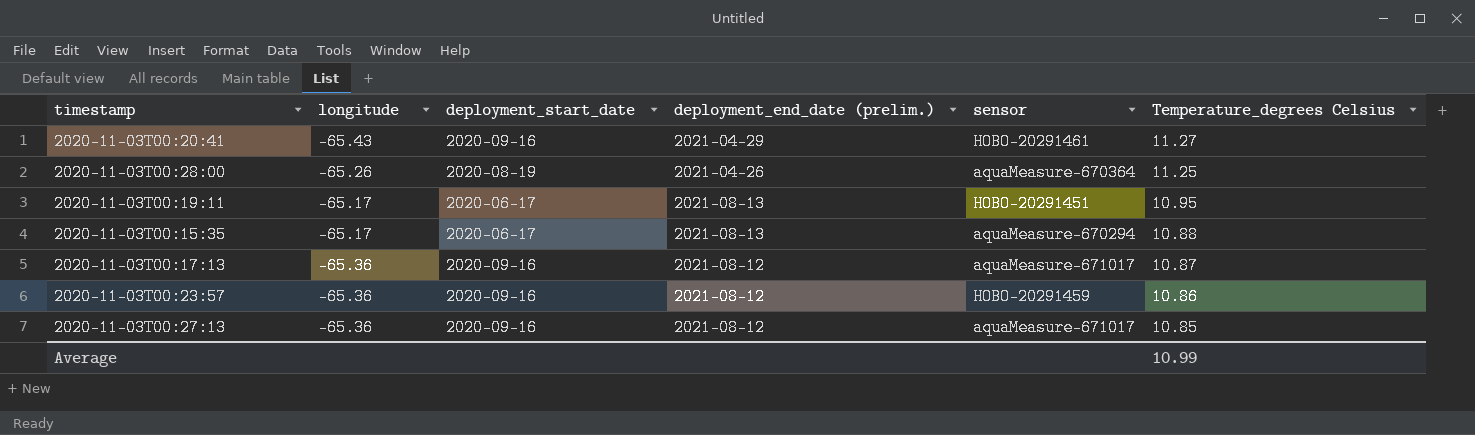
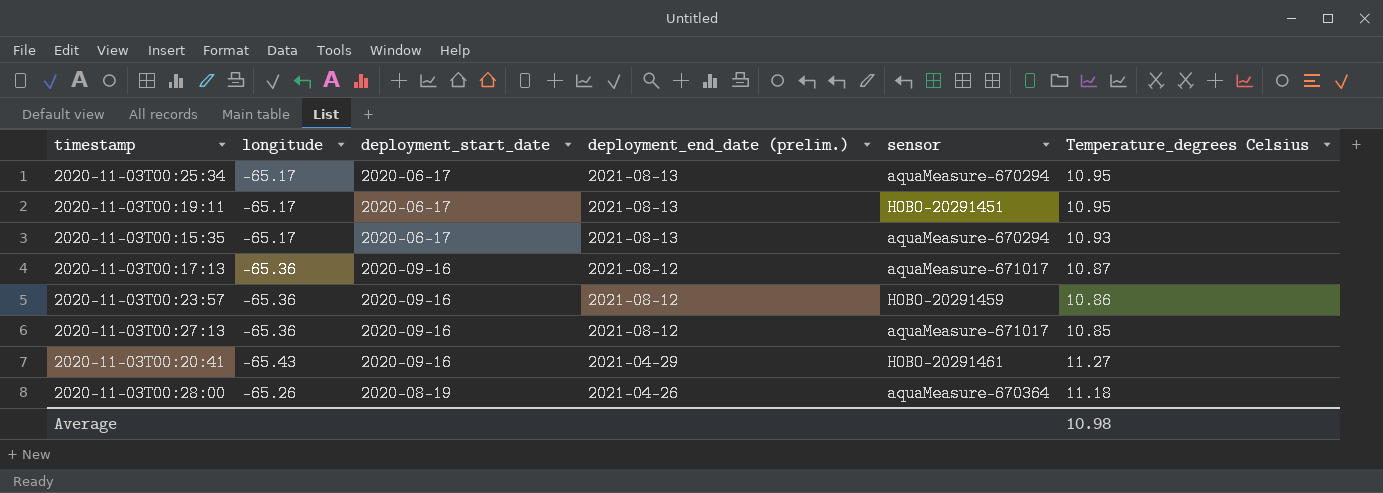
row order: Temperature_degrees Celsius descending -> deployment_end_date (prelim.) descending
row 2020-11-03T00:25:34: none -> -65.17 | 2020-06-17 | 2021-08-13 | aquaMeasure-670294 | 10.95
2020-11-03T00:15:35 | Temperature_degrees Celsius: 10.88 -> 10.93
2020-11-03T00:28:00 | Temperature_degrees Celsius: 11.25 -> 11.18
Average | Temperature_degrees Celsius: 10.99 -> 10.98

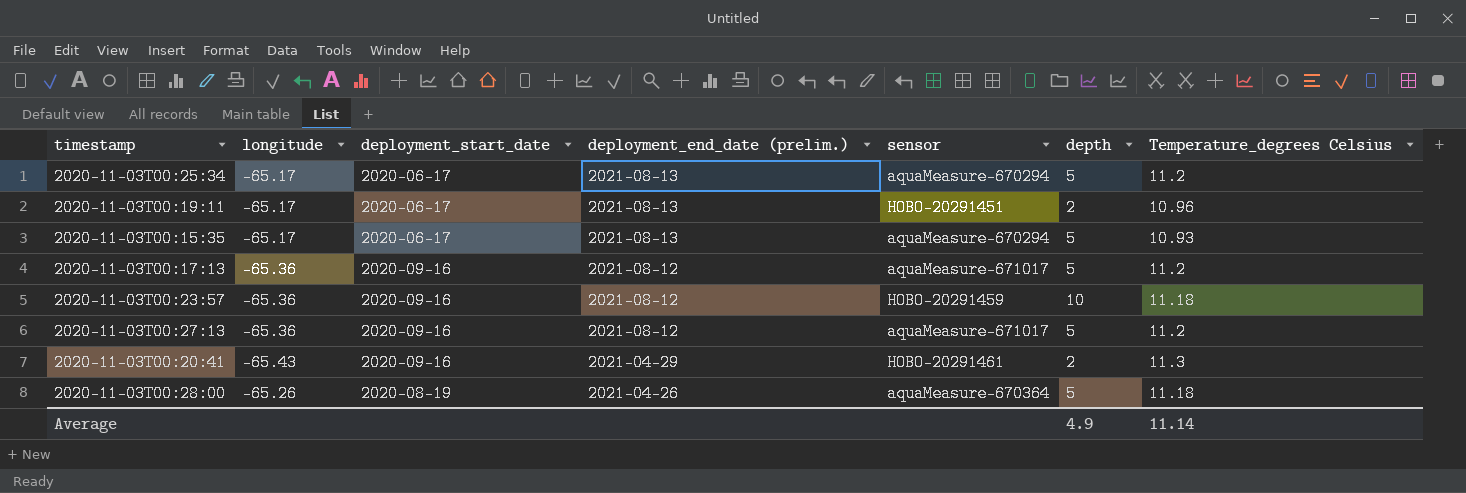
column depth | position: none -> 6
2020-11-03T00:25:34 | Temperature_degrees Celsius: 10.95 -> 11.2
2020-11-03T00:19:11 | Temperature_degrees Celsius: 10.95 -> 10.96
2020-11-03T00:17:13 | Temperature_degrees Celsius: 10.87 -> 11.2
2020-11-03T00:23:57 | Temperature_degrees Celsius: 10.86 -> 11.18
2020-11-03T00:27:13 | Temperature_degrees Celsius: 10.85 -> 11.2
2020-11-03T00:20:41 | Temperature_degrees Celsius: 11.27 -> 11.3
Average | Temperature_degrees Celsius: 10.98 -> 11.14

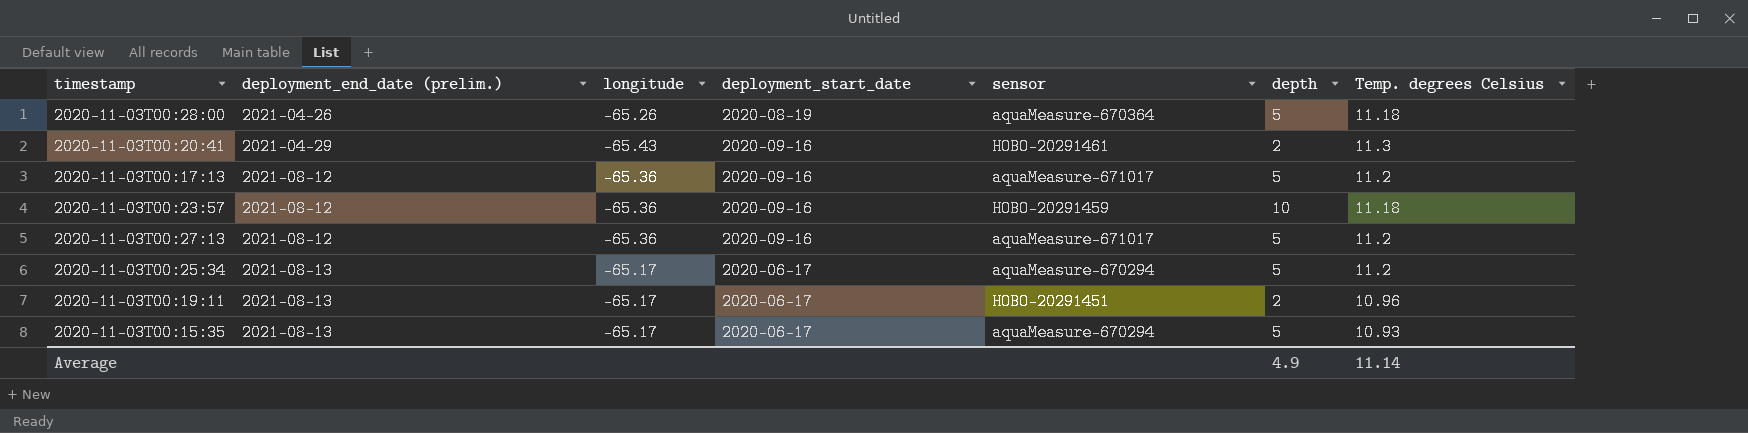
row order: deployment_end_date (prelim.) descending -> deployment_end_date (prelim.) ascending
column deployment_end_date (prelim.) | position: 4 -> 2
column name: Temperature_degrees Celsius -> Temp. degrees Celsius

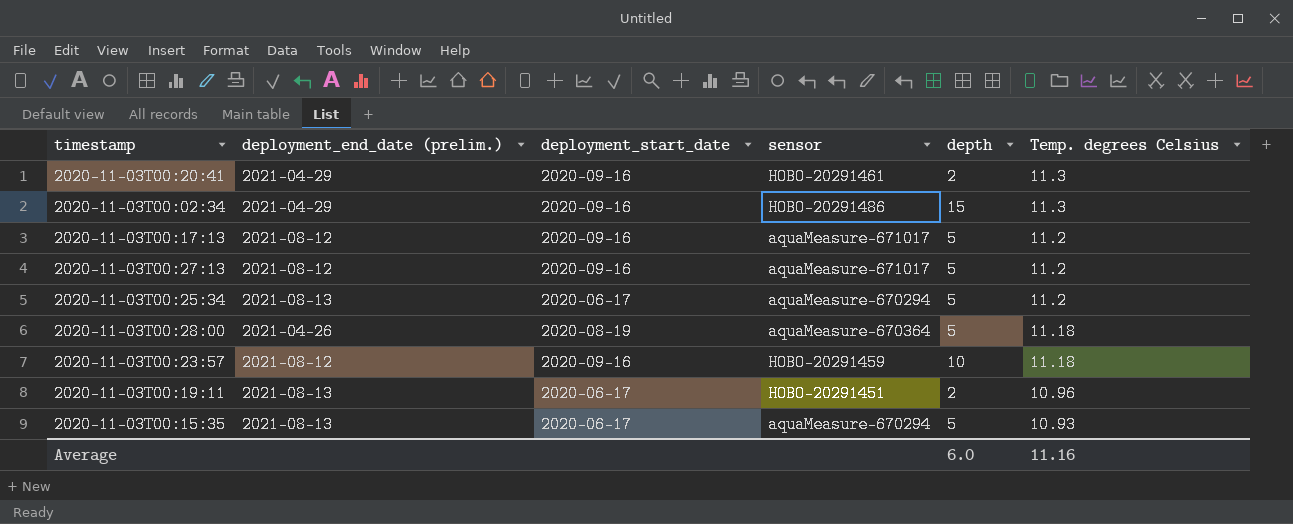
row order: deployment_end_date (prelim.) ascending -> Temp. degrees Celsius descending
column longitude | position: 3 -> none
row 2020-11-03T00:02:34: none -> 2021-04-29 | 2020-09-16 | HOBO-20291486 | 15 | 11.3
Average | depth: 4.9 -> 6.0
Average | Temp. degrees Celsius: 11.14 -> 11.16

